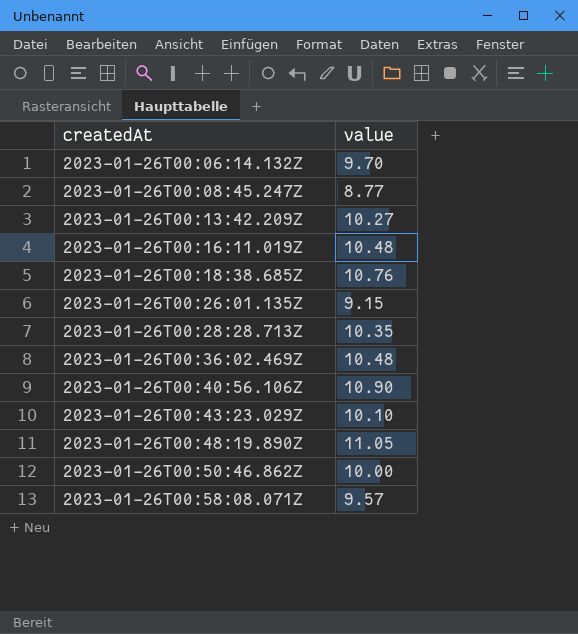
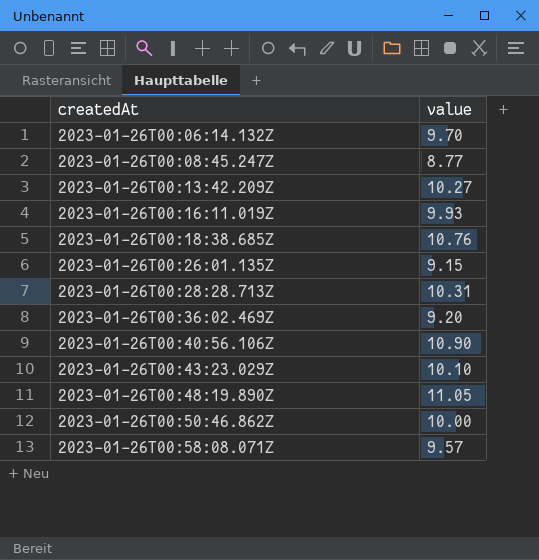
2023-01-26T00:16:11.019Z | value: 10.48 -> 9.93
2023-01-26T00:28:28.713Z | value: 10.35 -> 10.31
2023-01-26T00:36:02.469Z | value: 10.48 -> 9.20

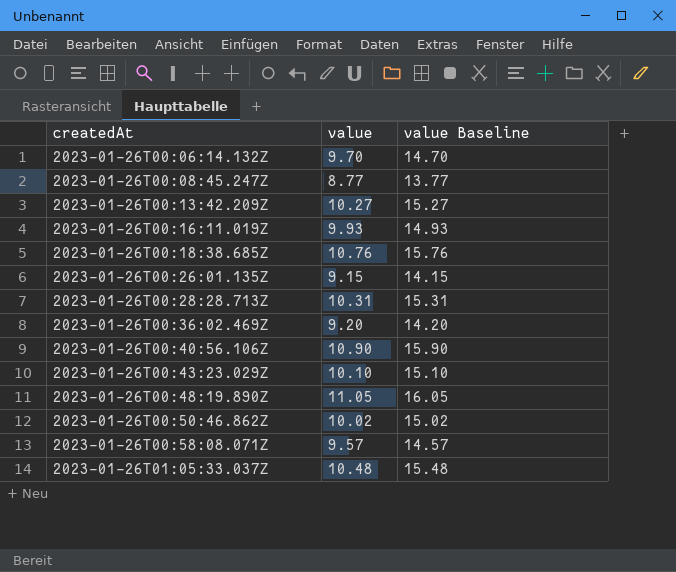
column value Baseline | formula: none -> [value] + 5
2023-01-26T00:50:46.862Z | value: 10.00 -> 10.02
row 2023-01-26T01:05:33.037Z: none -> 10.48 | 15.48

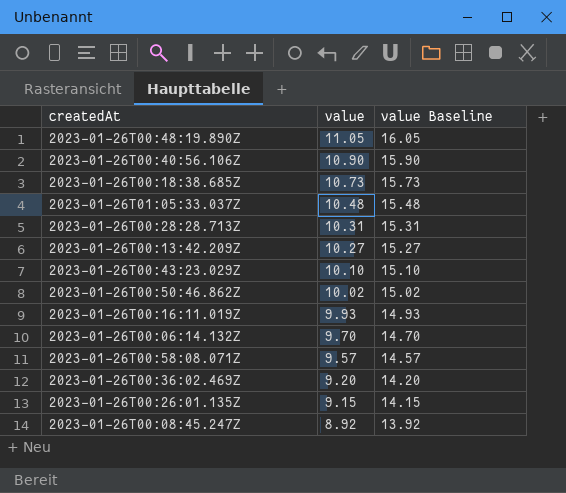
row order: createdAt ascending -> value descending
2023-01-26T00:18:38.685Z | value: 10.76 -> 10.73
2023-01-26T00:18:38.685Z | value Baseline: 15.76 -> 15.73
2023-01-26T00:08:45.247Z | value: 8.77 -> 8.92
2023-01-26T00:08:45.247Z | value Baseline: 13.77 -> 13.92

